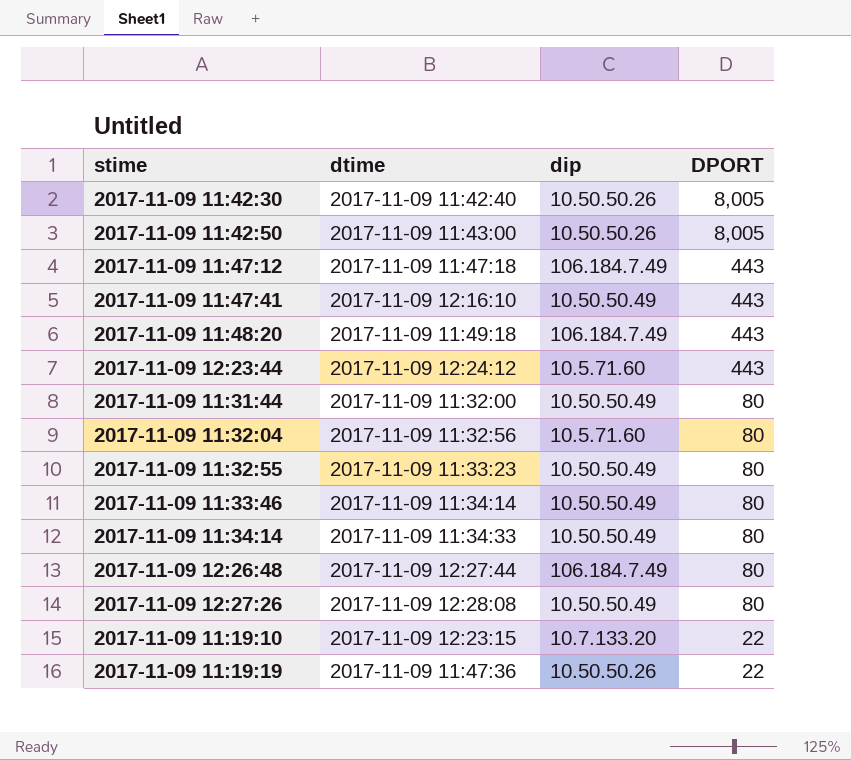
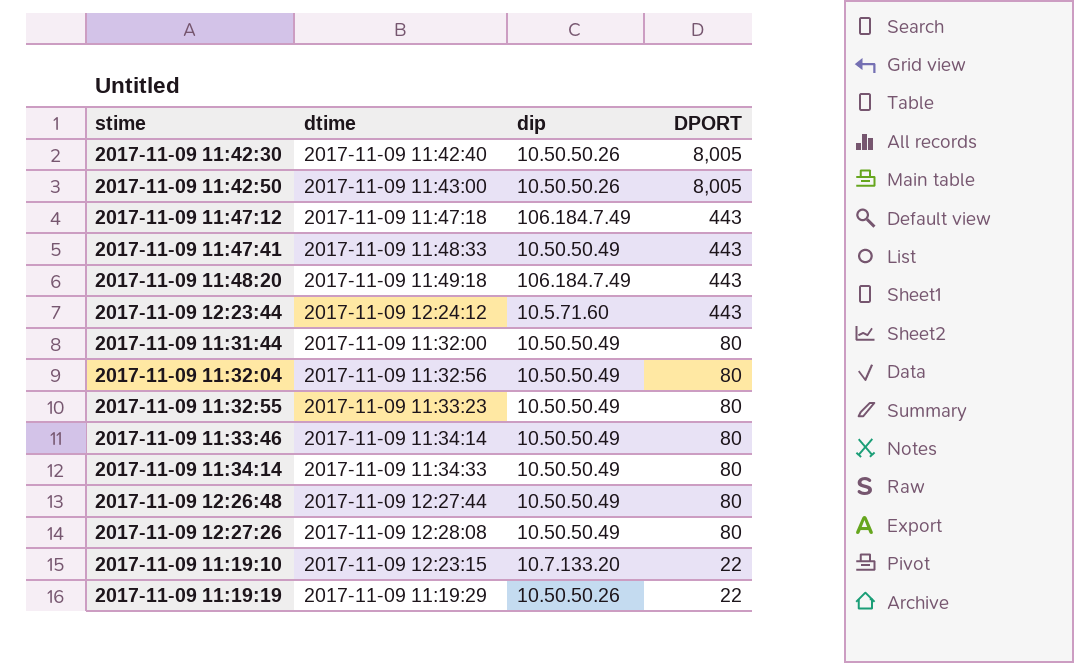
2017-11-09 11:47:41 | dtime: 2017-11-09 12:16:10 -> 2017-11-09 11:48:33
2017-11-09 11:32:04 | dip: 10.5.71.60 -> 10.50.50.49
2017-11-09 12:26:48 | dip: 106.184.7.49 -> 10.50.50.49
2017-11-09 11:19:19 | dtime: 2017-11-09 11:47:36 -> 2017-11-09 11:19:29

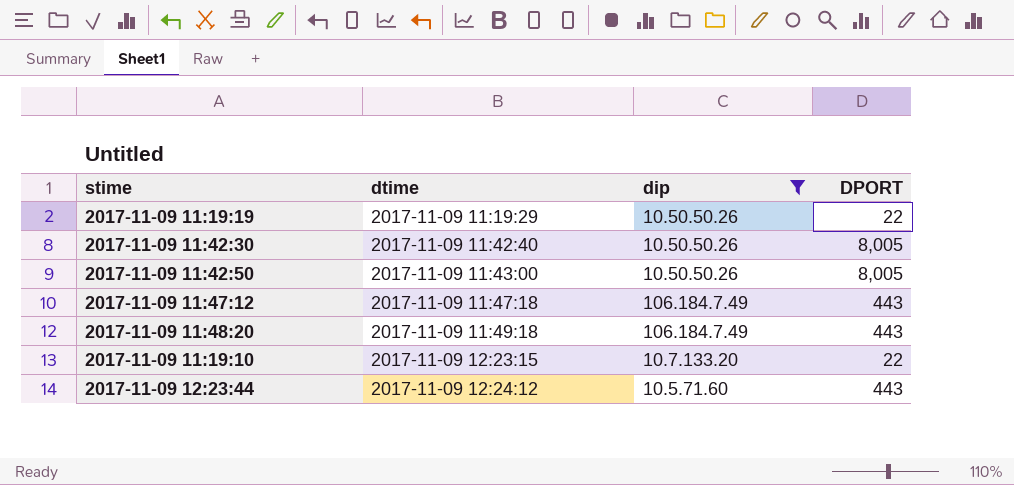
filter: none -> dip != 10.50.50.49
row order: DPORT descending -> dtime ascending

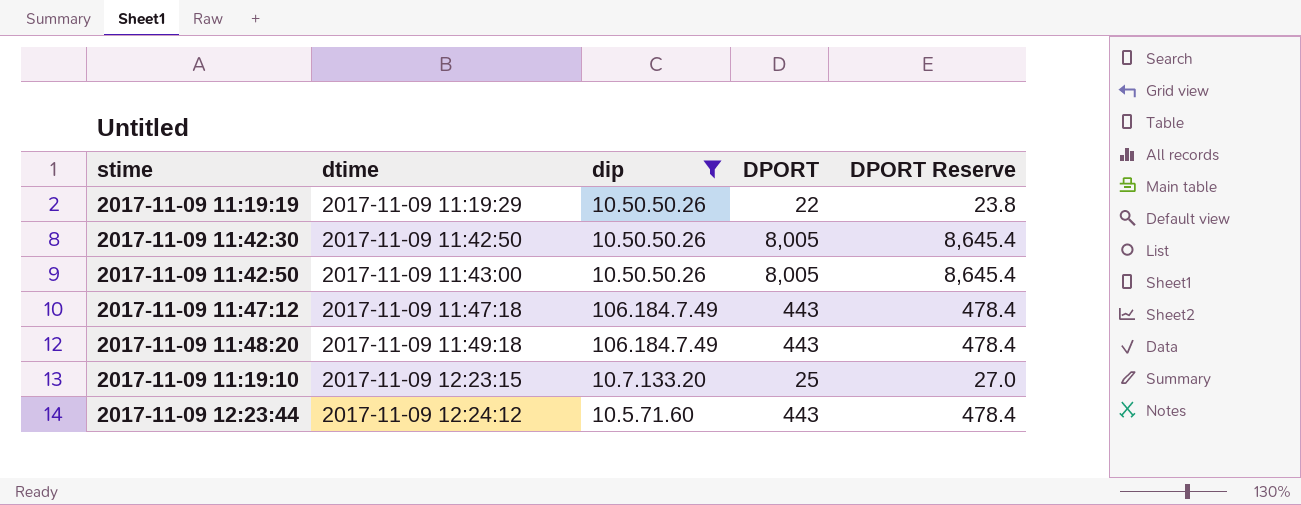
column DPORT Reserve | formula: none -> [DPORT] * 1.08
2017-11-09 11:42:30 | dtime: 2017-11-09 11:42:40 -> 2017-11-09 11:42:50
2017-11-09 11:19:10 | DPORT: 22 -> 25

